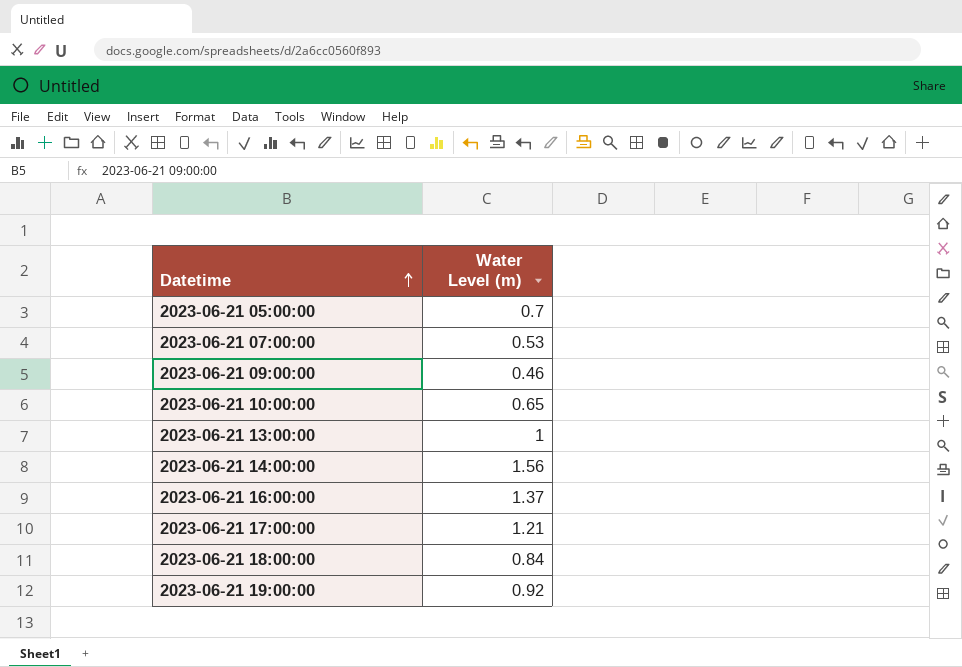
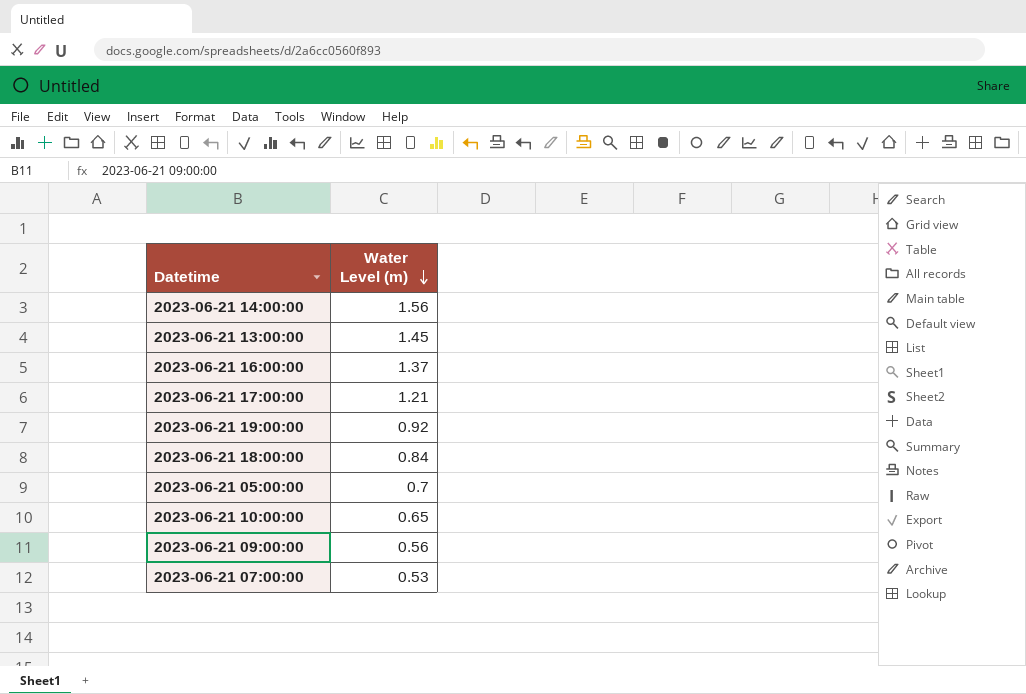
row order: Datetime ascending -> Water Level (m) descending
2023-06-21 13:00:00 | Water Level (m): 1 -> 1.45
2023-06-21 09:00:00 | Water Level (m): 0.46 -> 0.56

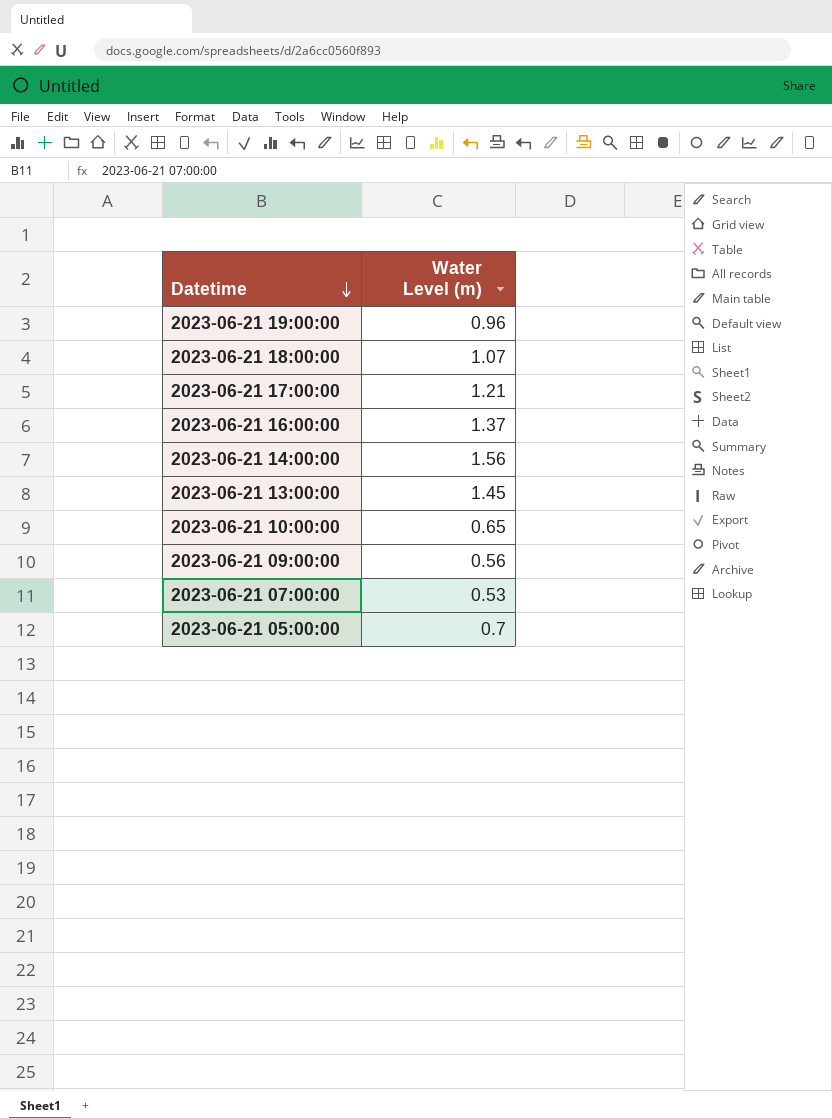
row order: Water Level (m) descending -> Datetime descending
2023-06-21 19:00:00 | Water Level (m): 0.92 -> 0.96
2023-06-21 18:00:00 | Water Level (m): 0.84 -> 1.07

